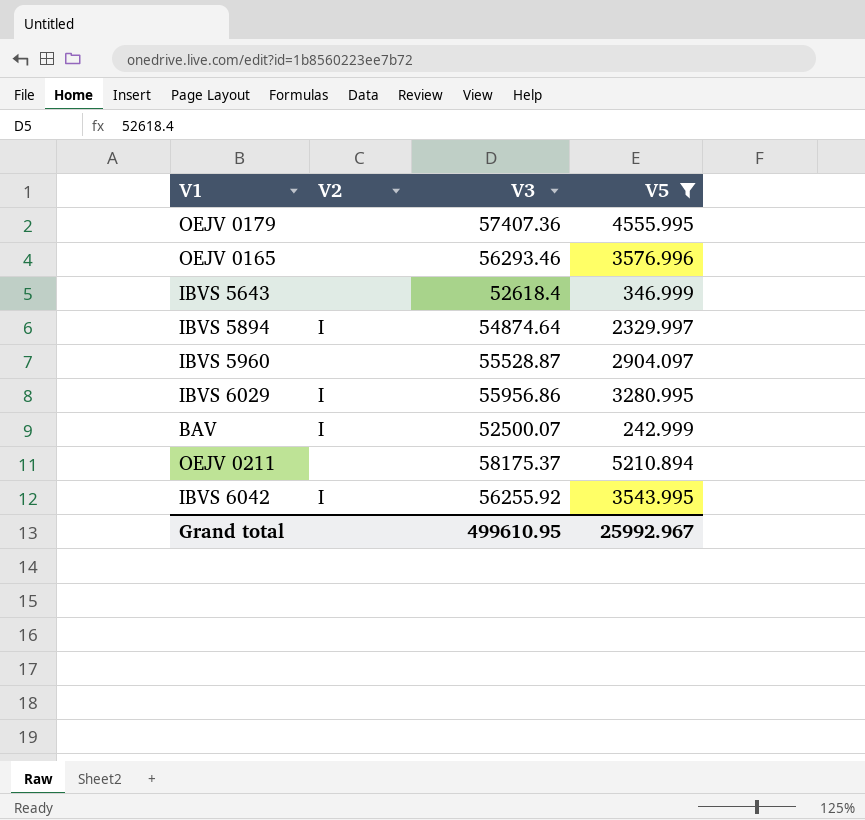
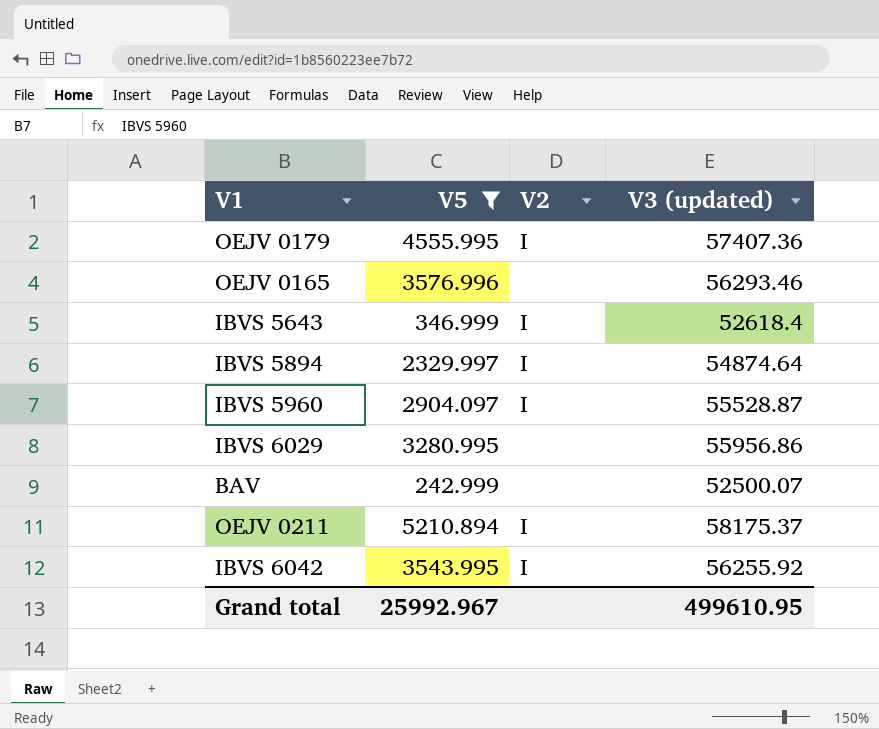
column V5 | position: 4 -> 2
column name: V3 -> V3 (updated)
OEJV 0179 | V2: none -> I
IBVS 5643 | V2: none -> I
IBVS 5960 | V2: none -> I
IBVS 6029 | V2: I -> none
BAV | V2: I -> none
OEJV 0211 | V2: none -> I

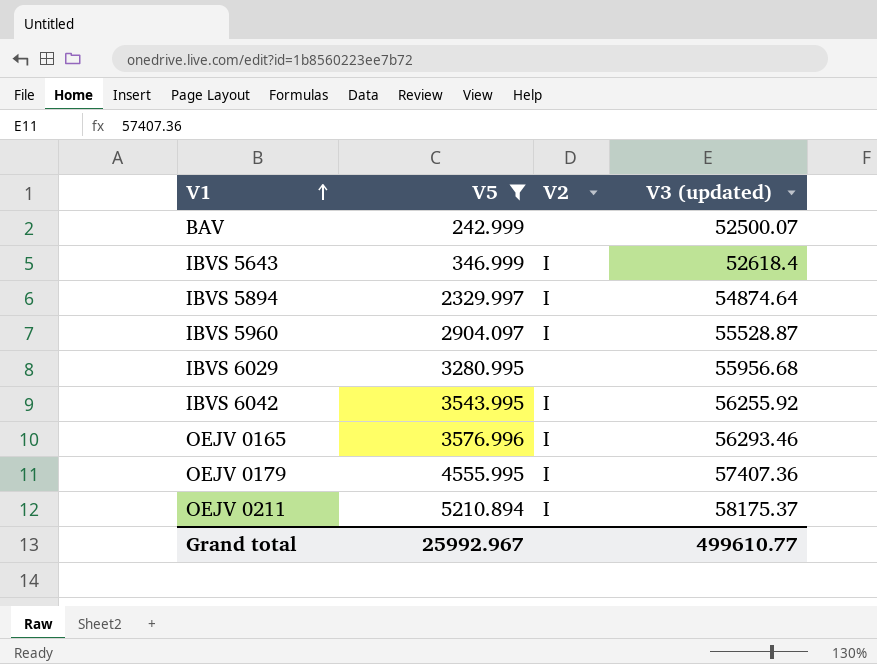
row order: none -> V1 ascending
IBVS 6029 | V3 (updated): 55956.86 -> 55956.68
OEJV 0165 | V2: none -> I
Grand total | V3 (updated): 499610.95 -> 499610.77

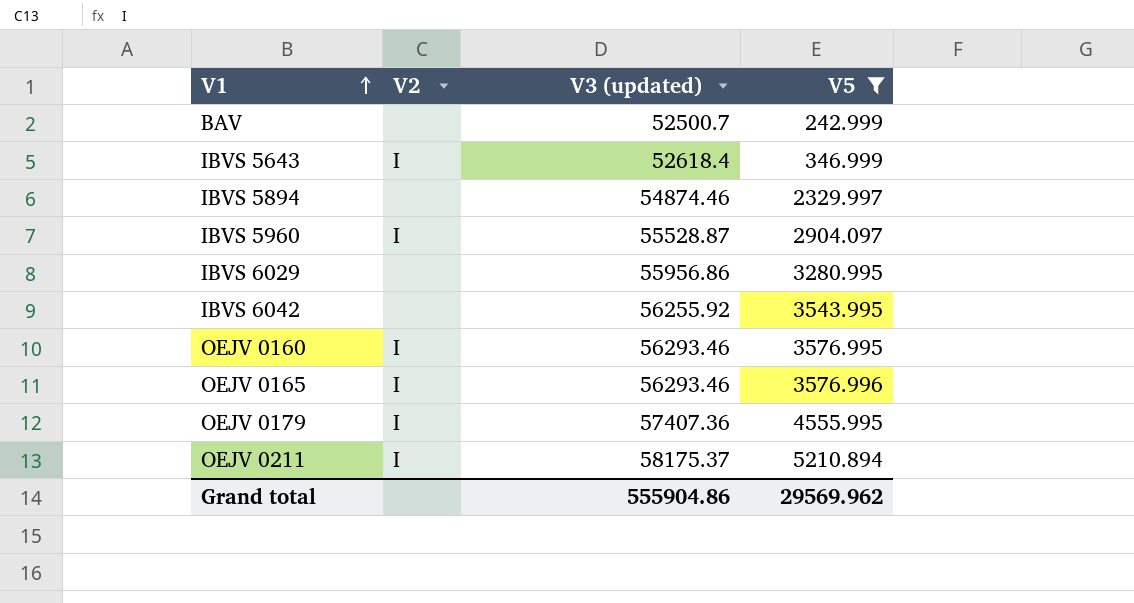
column V5 | position: 2 -> 4
BAV | V3 (updated): 52500.07 -> 52500.7
IBVS 5894 | V2: I -> none
IBVS 5894 | V3 (updated): 54874.64 -> 54874.46
IBVS 6029 | V3 (updated): 55956.68 -> 55956.86
IBVS 6042 | V2: I -> none
row OEJV 0160: none -> I | 56293.46 | 3576.995
Grand total | V3 (updated): 499610.77 -> 555904.86
Grand total | V5: 25992.967 -> 29569.962

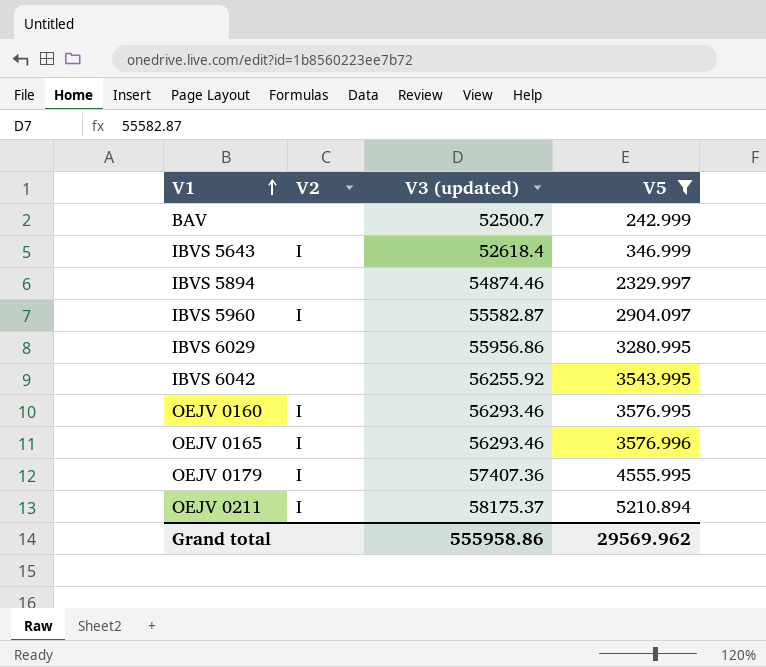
IBVS 5960 | V3 (updated): 55528.87 -> 55582.87
Grand total | V3 (updated): 555904.86 -> 555958.86

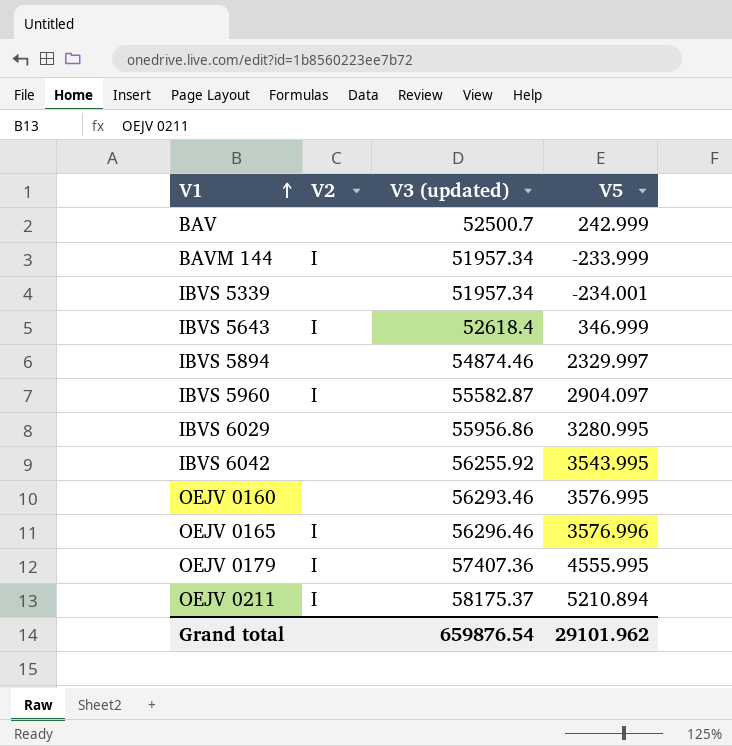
filter: V5 >= 242.999 -> none
OEJV 0160 | V2: I -> none
OEJV 0165 | V3 (updated): 56293.46 -> 56296.46
Grand total | V3 (updated): 555958.86 -> 659876.54
Grand total | V5: 29569.962 -> 29101.962

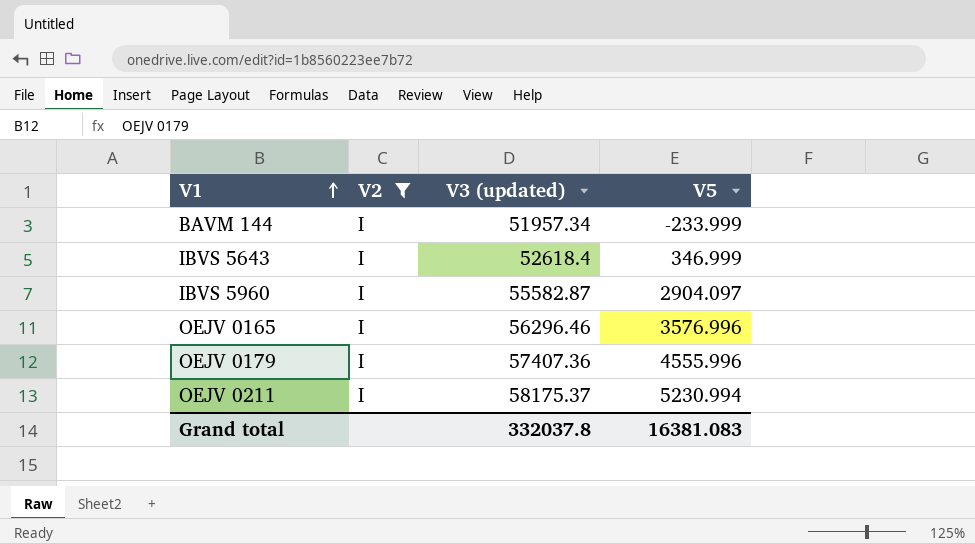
filter: none -> V2 = I
OEJV 0179 | V5: 4555.995 -> 4555.996
OEJV 0211 | V5: 5210.894 -> 5230.994
Grand total | V3 (updated): 659876.54 -> 332037.8
Grand total | V5: 29101.962 -> 16381.083

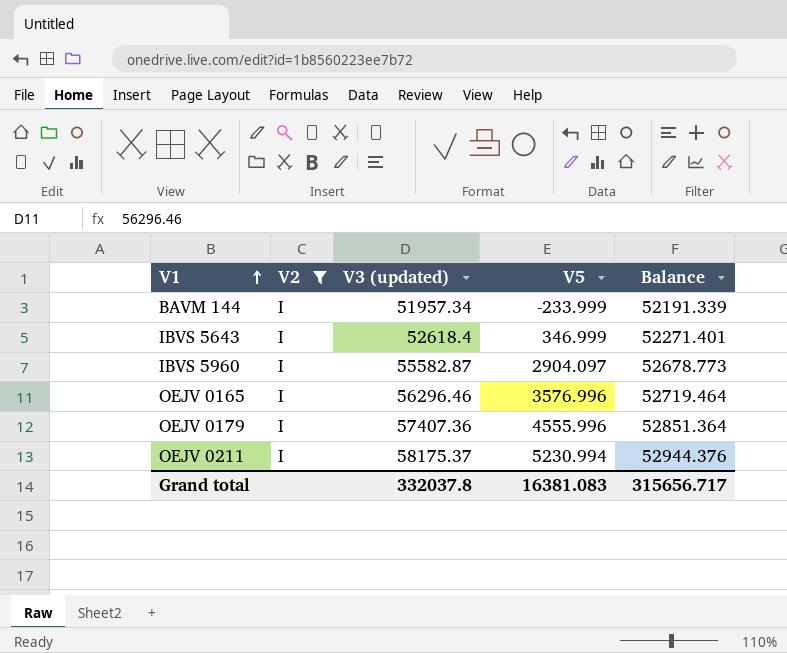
column Balance | formula: none -> [V3 (updated)] - [V5]

